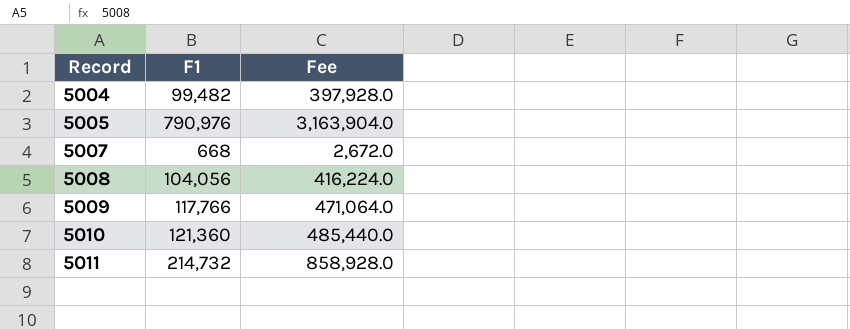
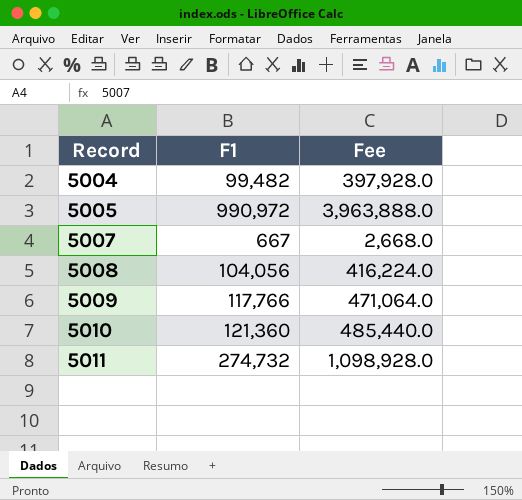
5005 | F1: 790,976 -> 990,972
5005 | Fee: 3,163,904.0 -> 3,963,888.0
5007 | F1: 668 -> 667
5007 | Fee: 2,672.0 -> 2,668.0
5011 | F1: 214,732 -> 274,732
5011 | Fee: 858,928.0 -> 1,098,928.0

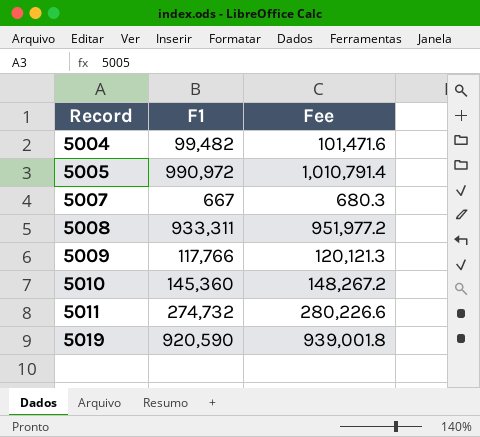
column Fee | formula: [F1] * 4 -> [F1] * 1.02
5008 | F1: 104,056 -> 933,311
5010 | F1: 121,360 -> 145,360
row 5019: none -> 920,590 | 939,001.8

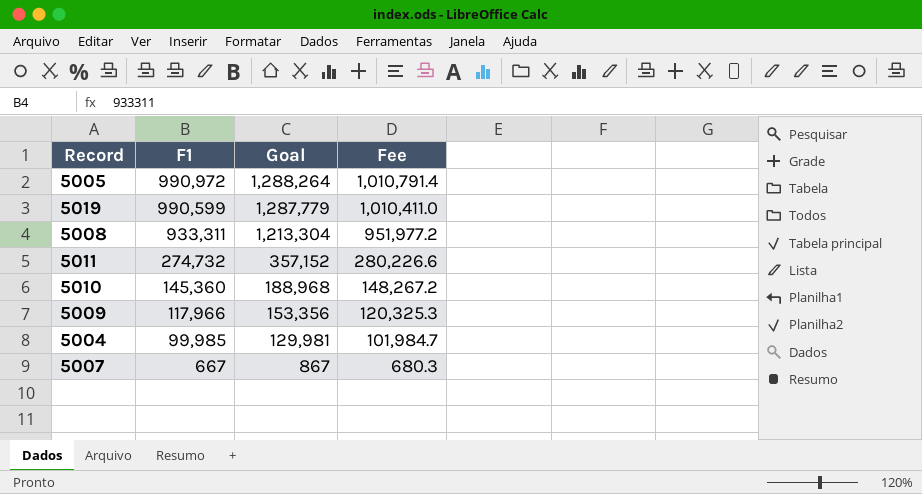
row order: Record ascending -> F1 descending
column Goal | formula: none -> [F1] * 1.3
5019 | F1: 920,590 -> 990,599
5019 | Fee: 939,001.8 -> 1,010,411.0
5009 | F1: 117,766 -> 117,966
5009 | Fee: 120,121.3 -> 120,325.3
5004 | F1: 99,482 -> 99,985
5004 | Fee: 101,471.6 -> 101,984.7

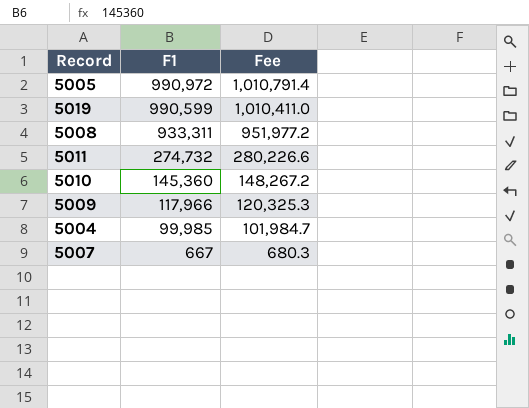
column Goal | formula: [F1] * 1.3 -> none

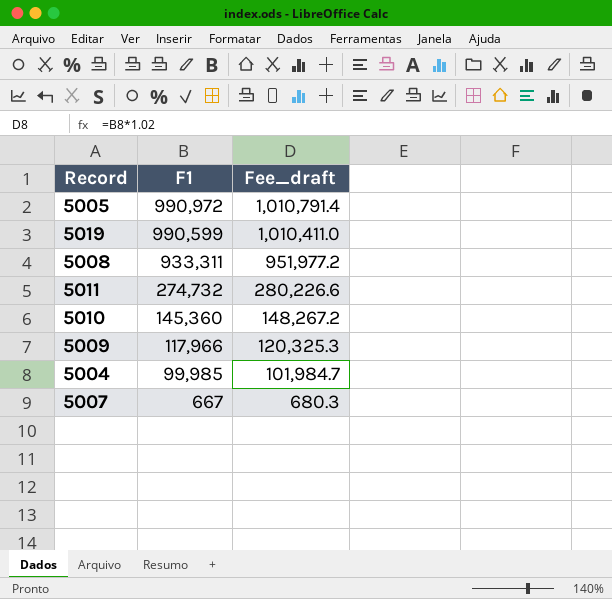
column name: Fee -> Fee_draft

